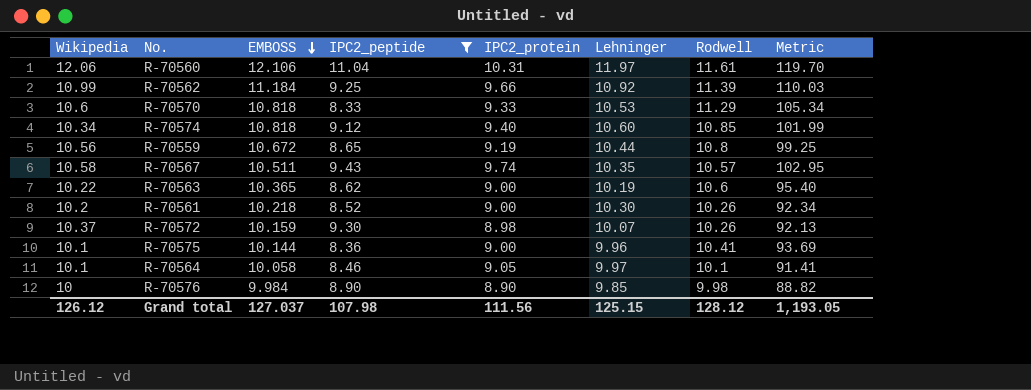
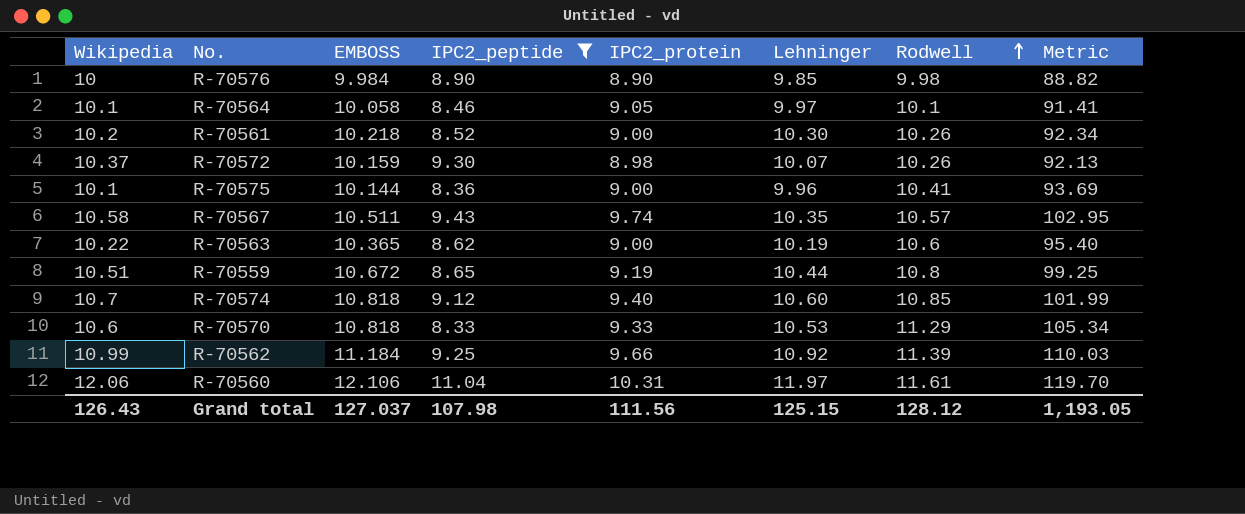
row order: EMBOSS descending -> Rodwell ascending
R-70559 | Wikipedia: 10.56 -> 10.51
R-70574 | Wikipedia: 10.34 -> 10.7
Grand total | Wikipedia: 126.12 -> 126.43

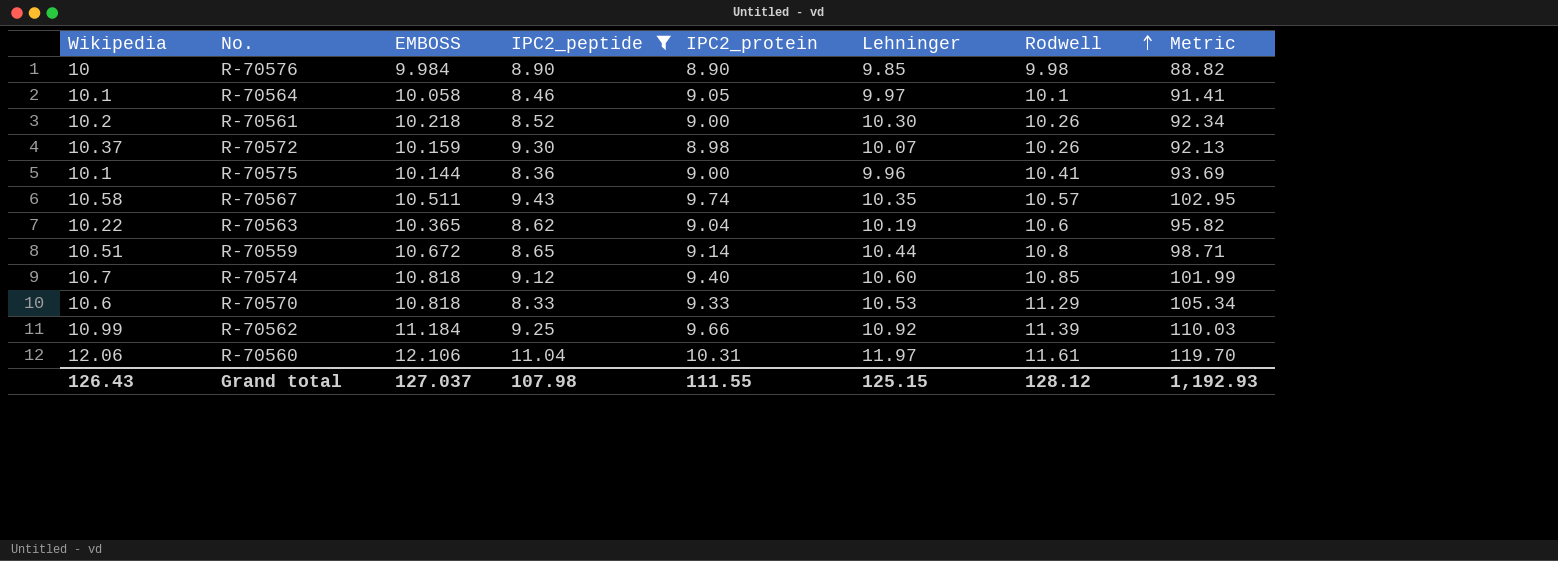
R-70563 | IPC2_protein: 9.00 -> 9.04
R-70563 | Metric: 95.40 -> 95.82
R-70559 | IPC2_protein: 9.19 -> 9.14
R-70559 | Metric: 99.25 -> 98.71
Grand total | IPC2_protein: 111.56 -> 111.55
Grand total | Metric: 1,193.05 -> 1,192.93

